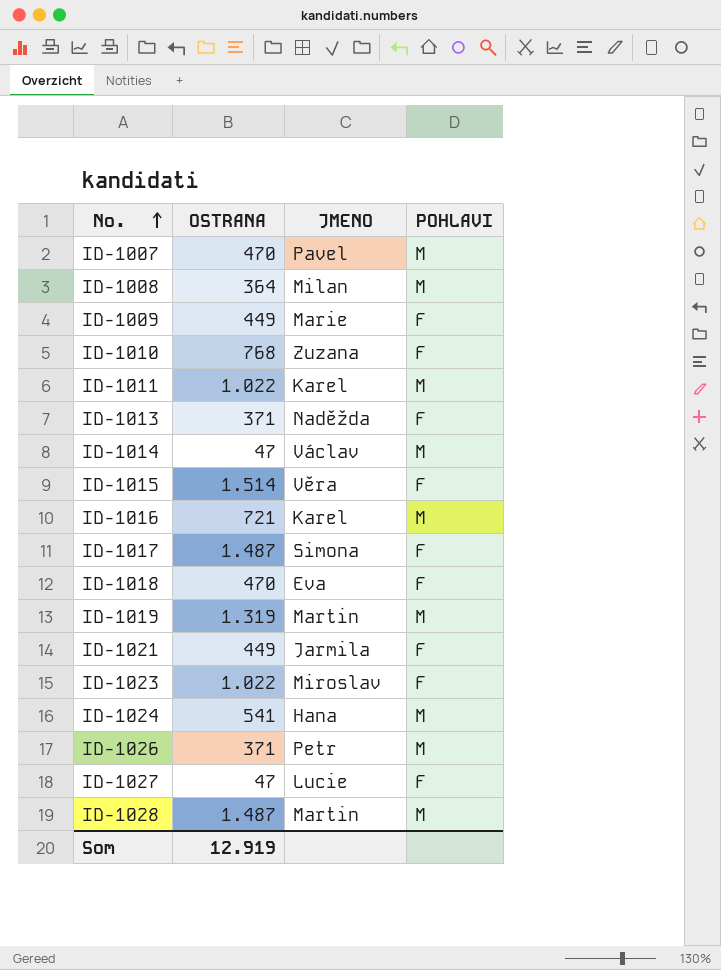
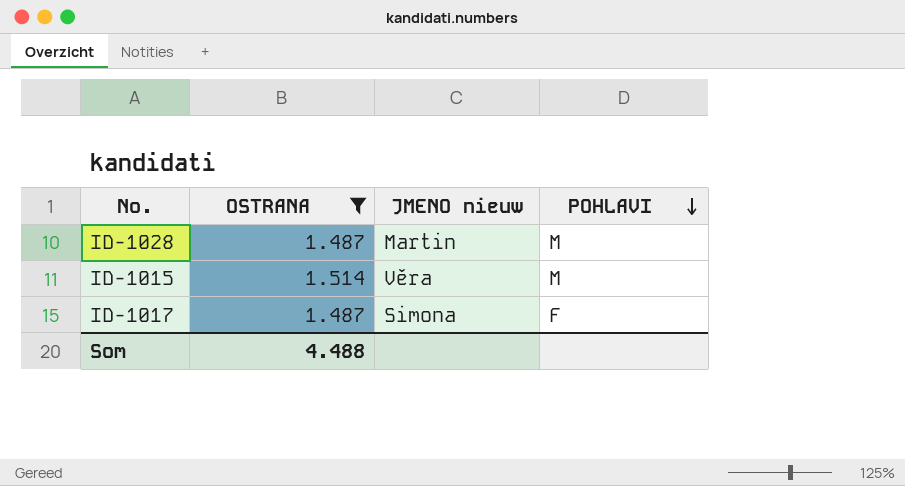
filter: none -> OSTRANA >= 1.487
row order: No. ascending -> POHLAVI descending
column name: JMENO -> JMENO nieuw
ID-1015 | POHLAVI: F -> M
Som | OSTRANA: 12.919 -> 4.488

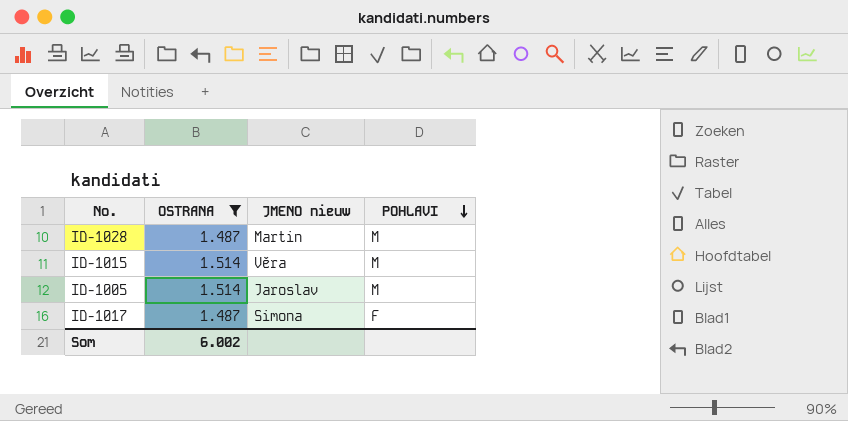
row ID-1005: none -> 1.514 | Jaroslav | M
Som | OSTRANA: 4.488 -> 6.002

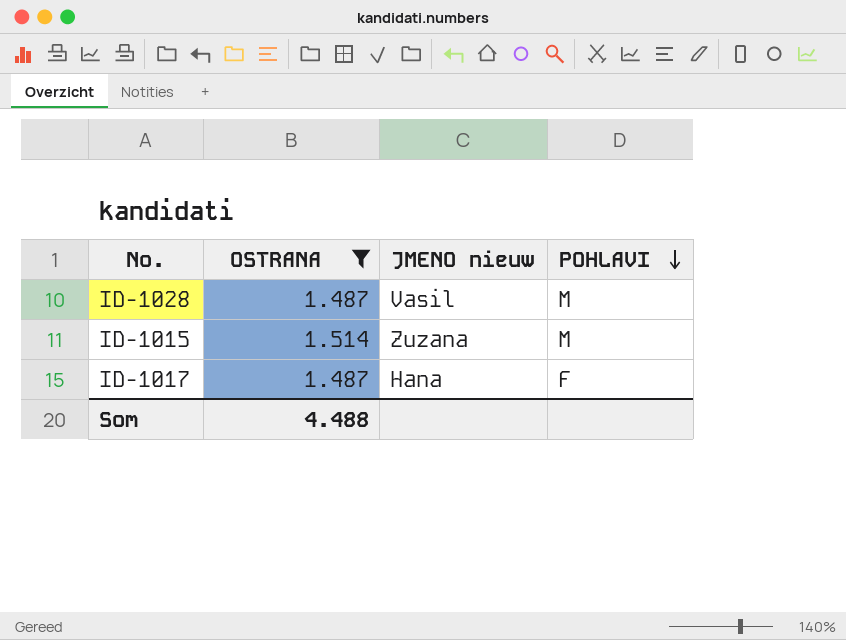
row ID-1005: 1.514 | Jaroslav | M -> none
ID-1028 | JMENO nieuw: Martin -> Vasil
ID-1015 | JMENO nieuw: Věra -> Zuzana
ID-1017 | JMENO nieuw: Simona -> Hana
Som | OSTRANA: 6.002 -> 4.488

